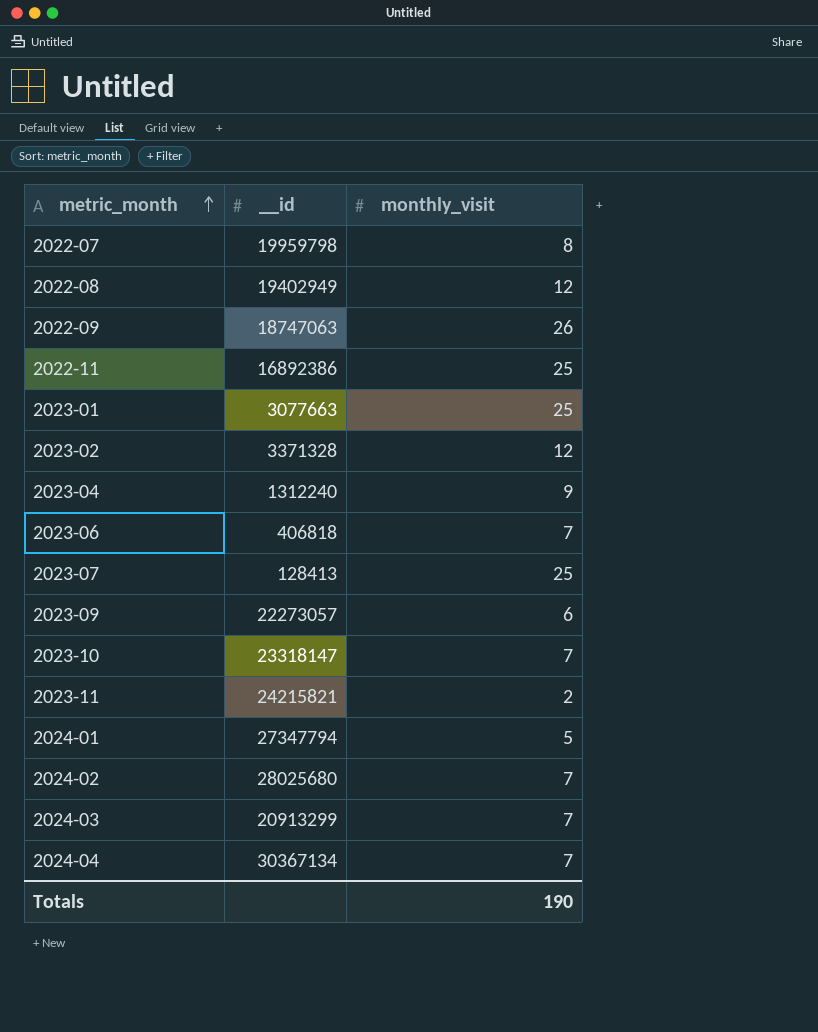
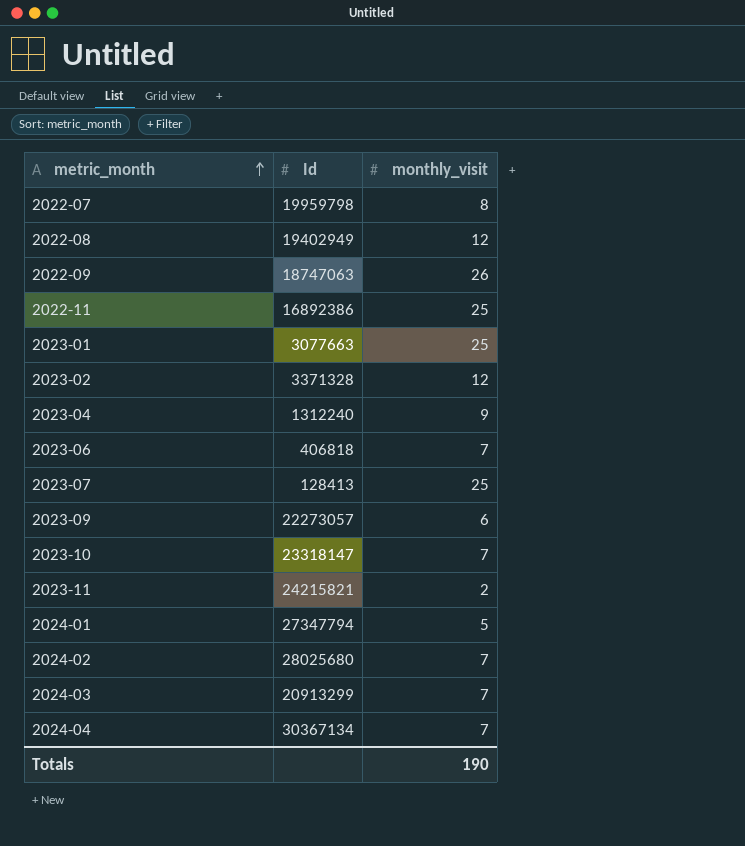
column name: __id -> Id

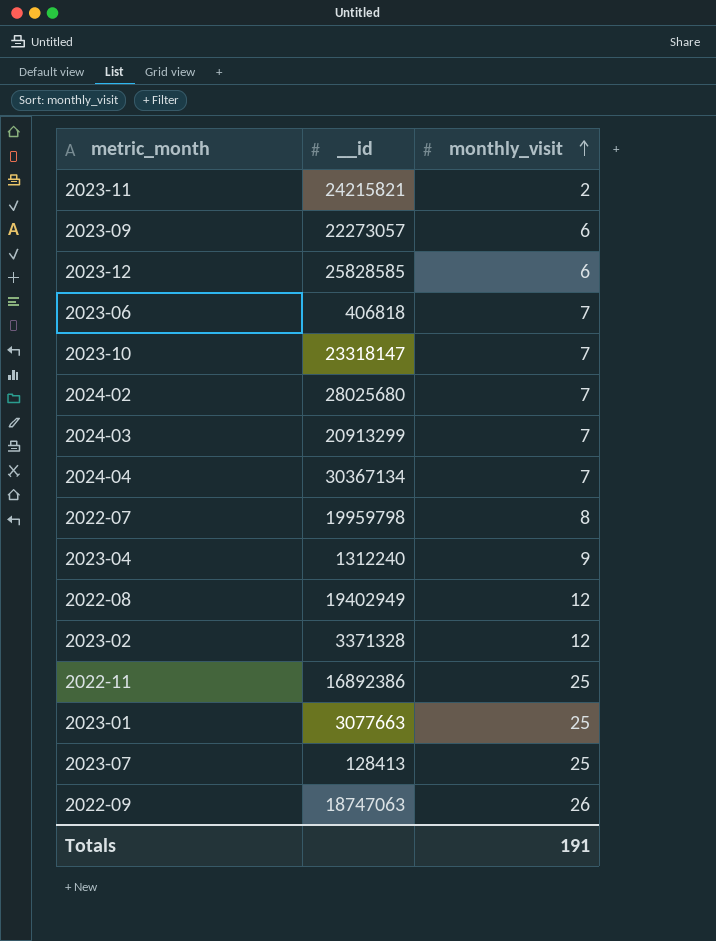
row order: metric_month ascending -> monthly_visit ascending
column name: Id -> __id
row 2024-01: 27347794 | 5 -> none
row 2023-12: none -> 25828585 | 6
Totals | monthly_visit: 190 -> 191

